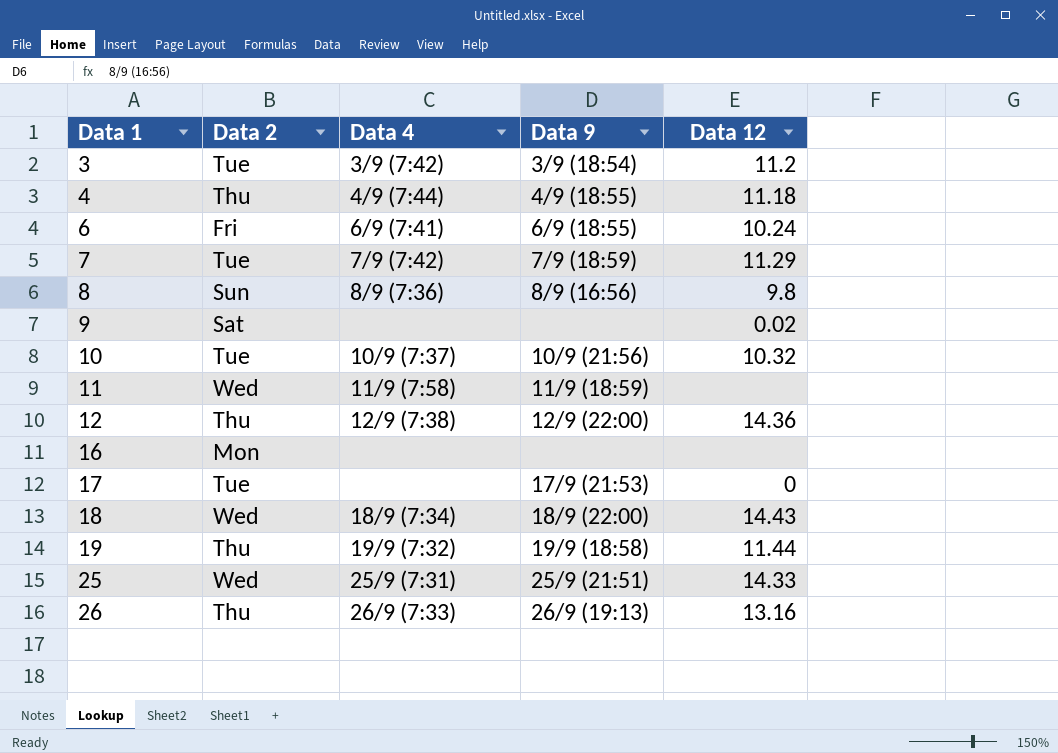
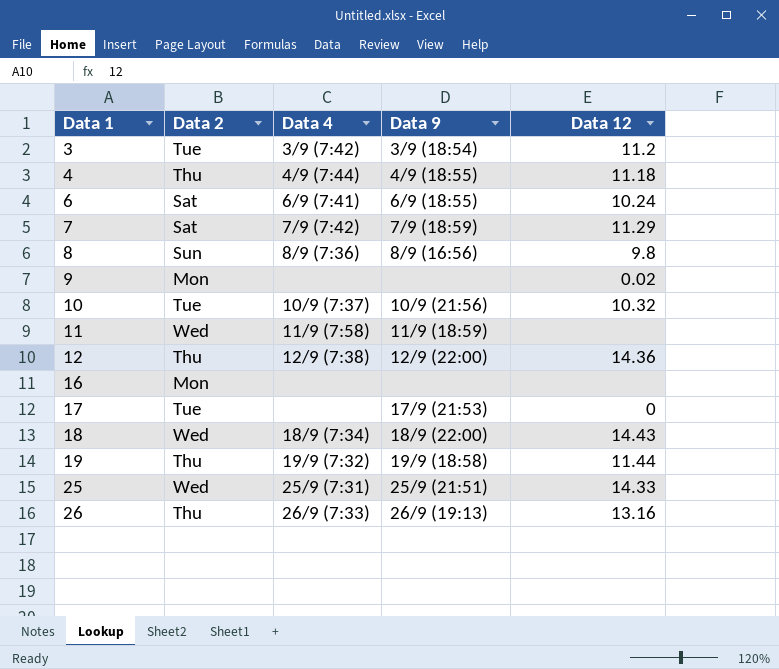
6 | Data 2: Fri -> Sat
7 | Data 2: Tue -> Sat
9 | Data 2: Sat -> Mon

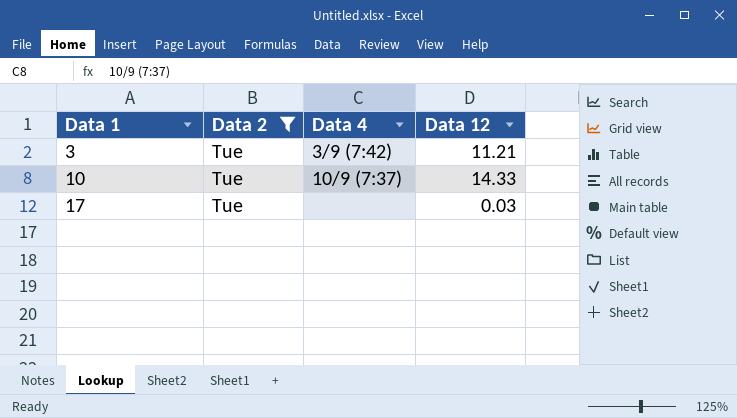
filter: none -> Data 2 = Tue
column Data 9 | position: 4 -> none
3 | Data 12: 11.2 -> 11.21
10 | Data 12: 10.32 -> 14.33
17 | Data 12: 0 -> 0.03

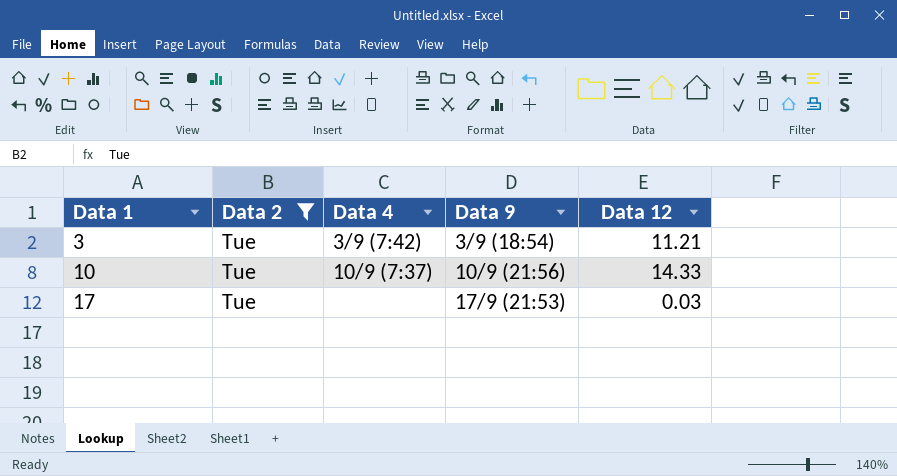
column Data 9 | position: none -> 4

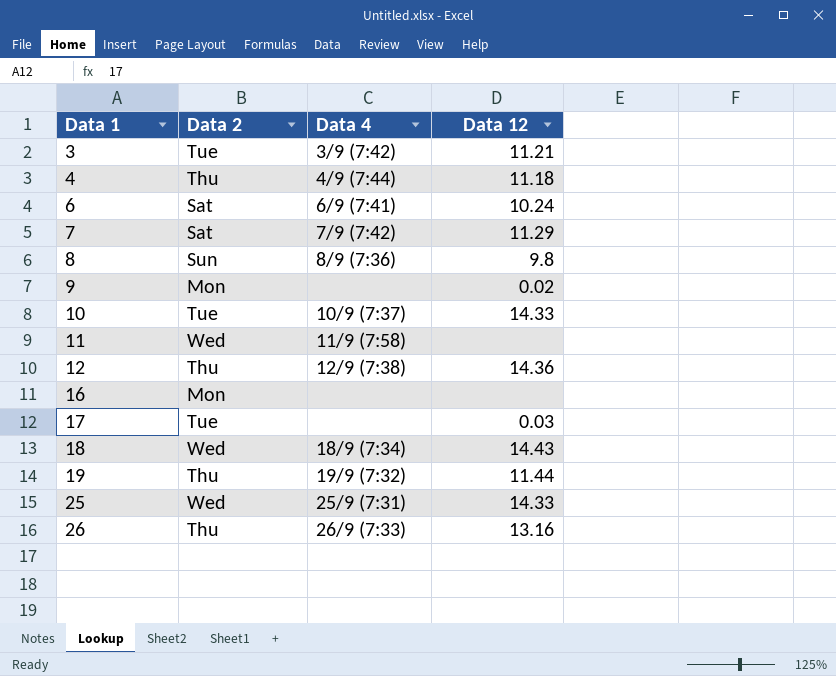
filter: Data 2 = Tue -> none
column Data 9 | position: 4 -> none

